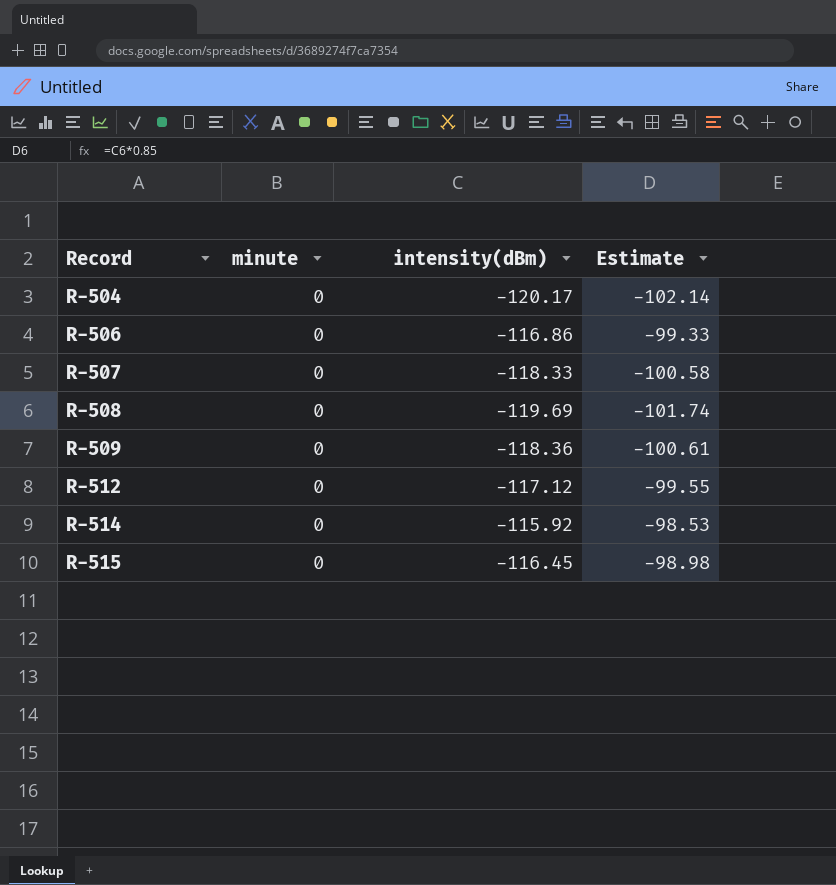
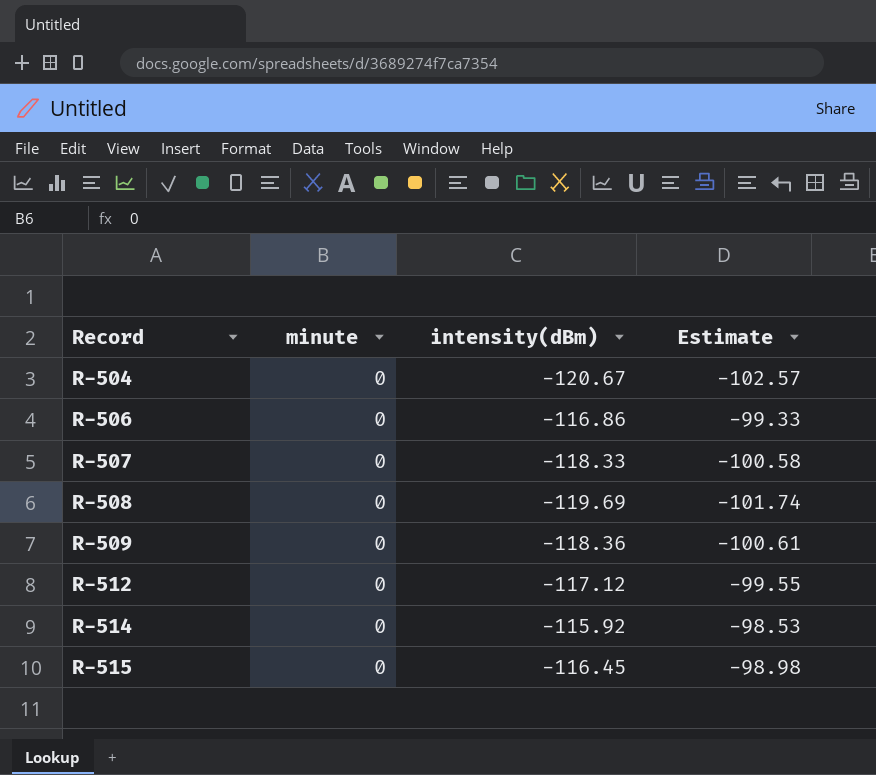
R-504 | intensity(dBm): -120.17 -> -120.67
R-504 | Estimate: -102.14 -> -102.57

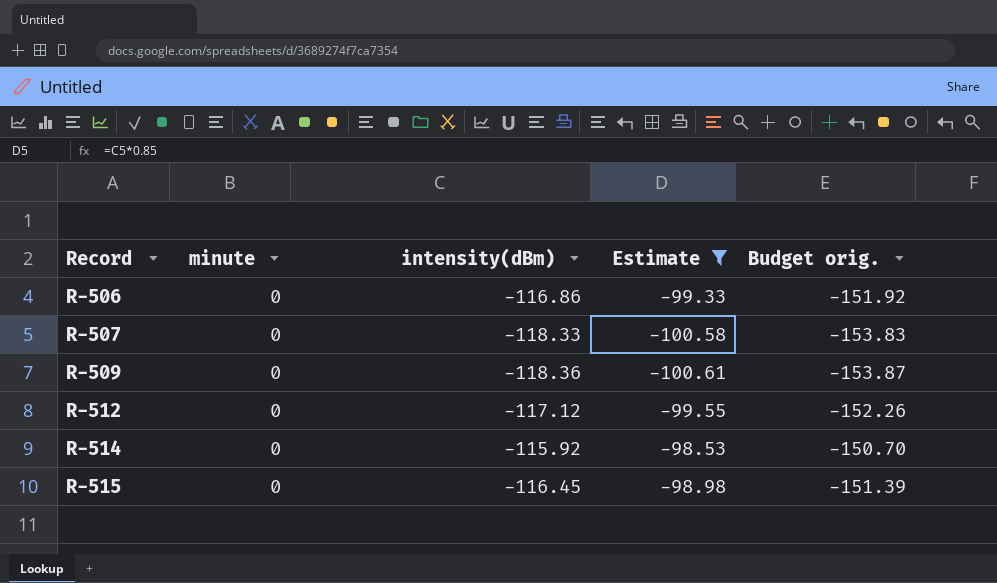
filter: none -> Estimate >= -100.61
column Budget orig. | formula: none -> [intensity(dBm)] * 1.3

